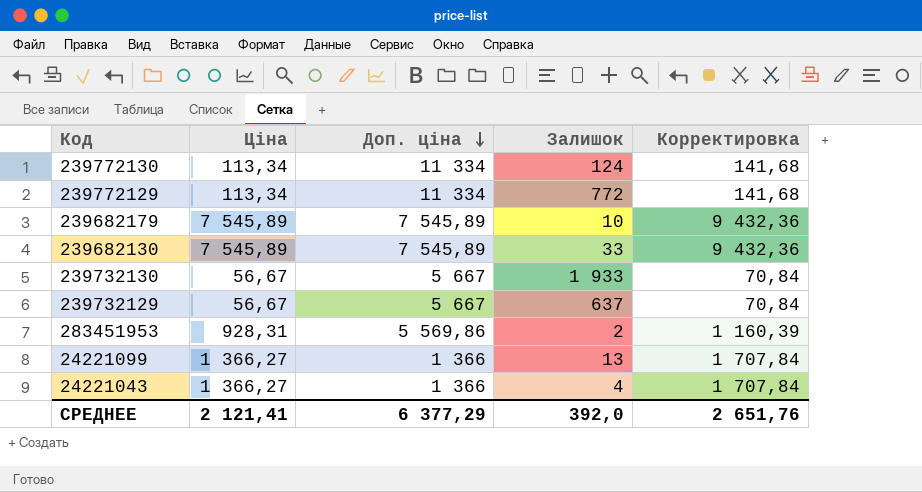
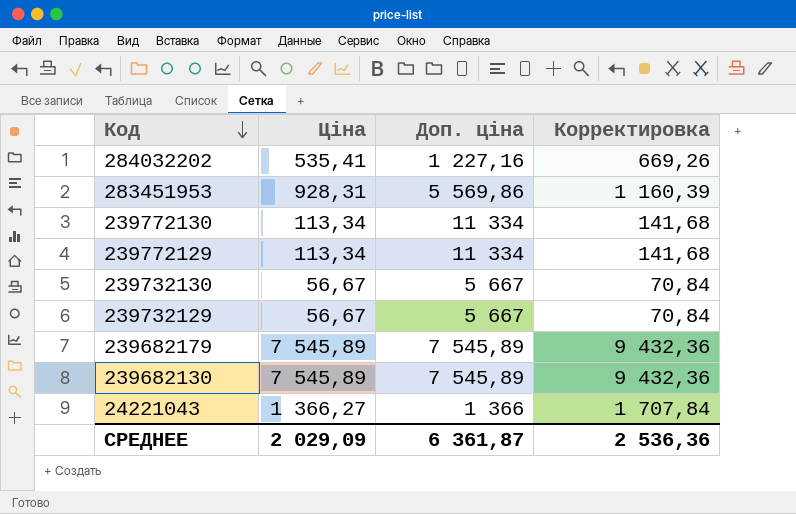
row order: Доп. ціна descending -> Код descending
column Залишок | position: 4 -> none
row 24221099: 1 366,27 | 1 366 | 13 | 1 707,84 -> none
row 284032202: none -> 535,41 | 1 227,16 | 669,26
СРЕДНЕЕ | Ціна: 2 121,41 -> 2 029,09
СРЕДНЕЕ | Доп. ціна: 6 377,29 -> 6 361,87
СРЕДНЕЕ | Корректировка: 2 651,76 -> 2 536,36

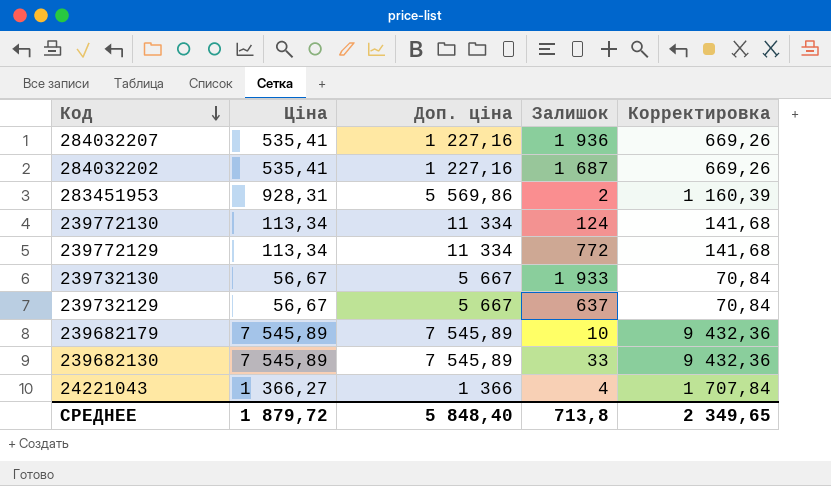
column Залишок | position: none -> 4
row 284032207: none -> 535,41 | 1 227,16 | 1 936 | 669,26
СРЕДНЕЕ | Ціна: 2 029,09 -> 1 879,72
СРЕДНЕЕ | Доп. ціна: 6 361,87 -> 5 848,40
СРЕДНЕЕ | Корректировка: 2 536,36 -> 2 349,65

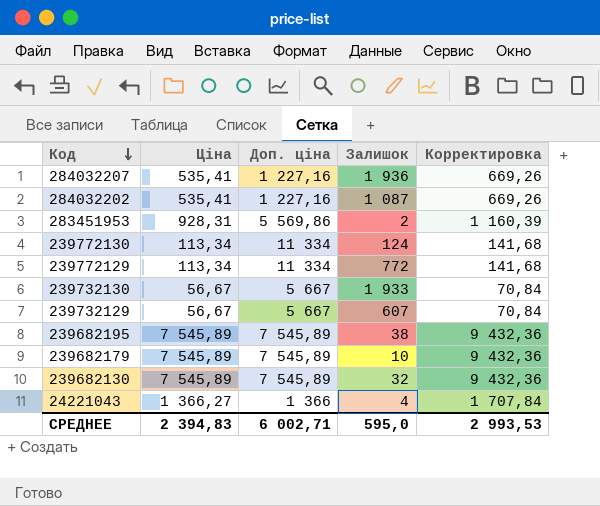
284032202 | Залишок: 1 687 -> 1 087
239732129 | Залишок: 637 -> 607
row 239682195: none -> 7 545,89 | 7 545,89 | 38 | 9 432,36
239682130 | Залишок: 33 -> 32
СРЕДНЕЕ | Ціна: 1 879,72 -> 2 394,83
СРЕДНЕЕ | Доп. ціна: 5 848,40 -> 6 002,71
СРЕДНЕЕ | Залишок: 713,8 -> 595,0
СРЕДНЕЕ | Корректировка: 2 349,65 -> 2 993,53

